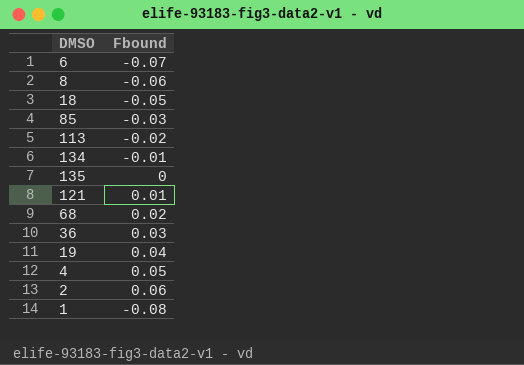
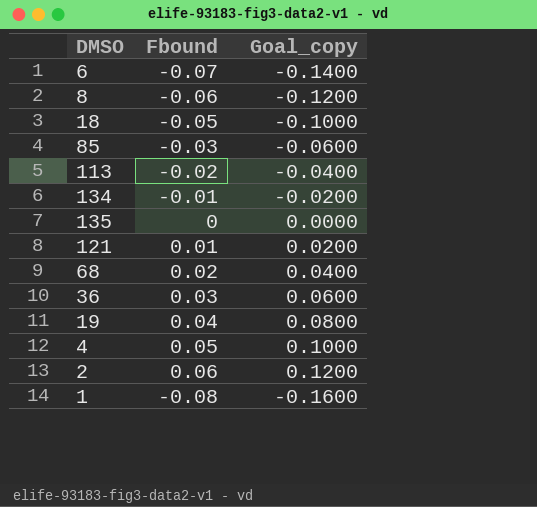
column Goal_copy | formula: none -> [Fbound] * 2

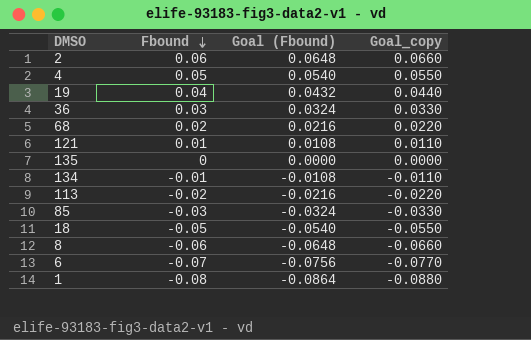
row order: none -> Fbound descending
column Goal (Fbound) | formula: none -> [Fbound] * 1.08
column Goal_copy | formula: [Fbound] * 2 -> [Fbound] * 1.1

